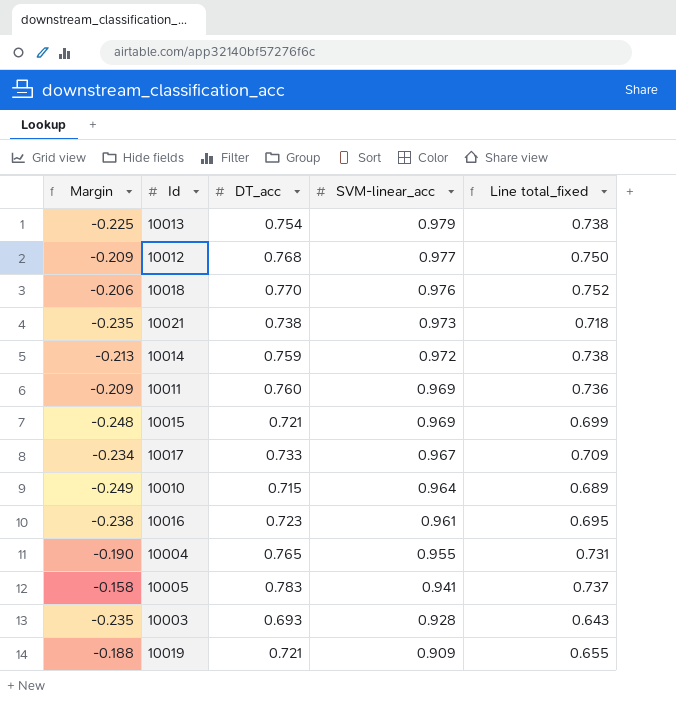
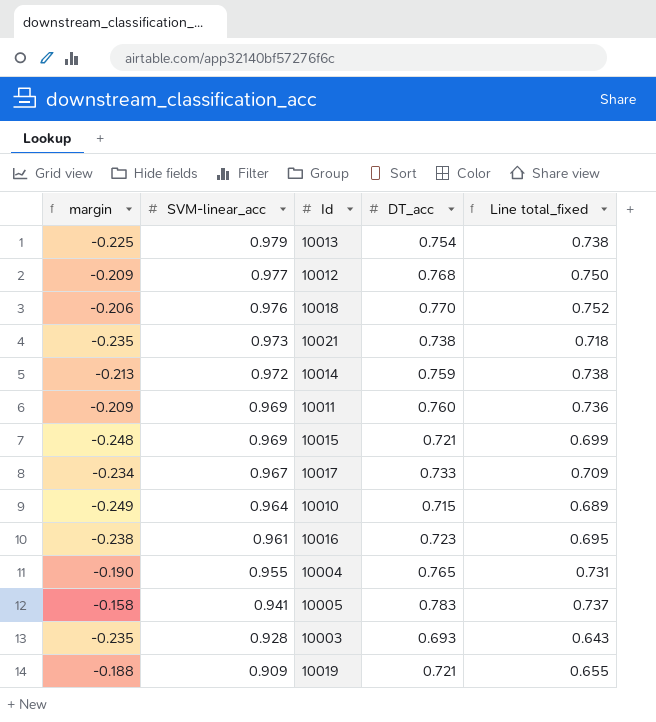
column name: Margin -> margin
column SVM-linear_acc | position: 4 -> 2

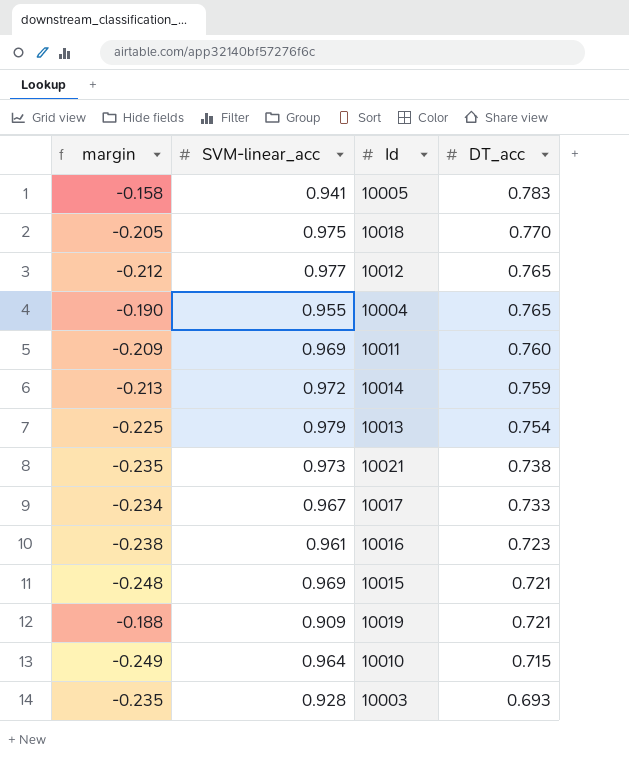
row order: SVM-linear_acc descending -> DT_acc descending
column Line total_fixed | formula: [SVM-linear_acc] * [DT_acc] -> none
10018 | margin: -0.206 -> -0.205
10018 | SVM-linear_acc: 0.976 -> 0.975
10012 | margin: -0.209 -> -0.212
10012 | DT_acc: 0.768 -> 0.765

